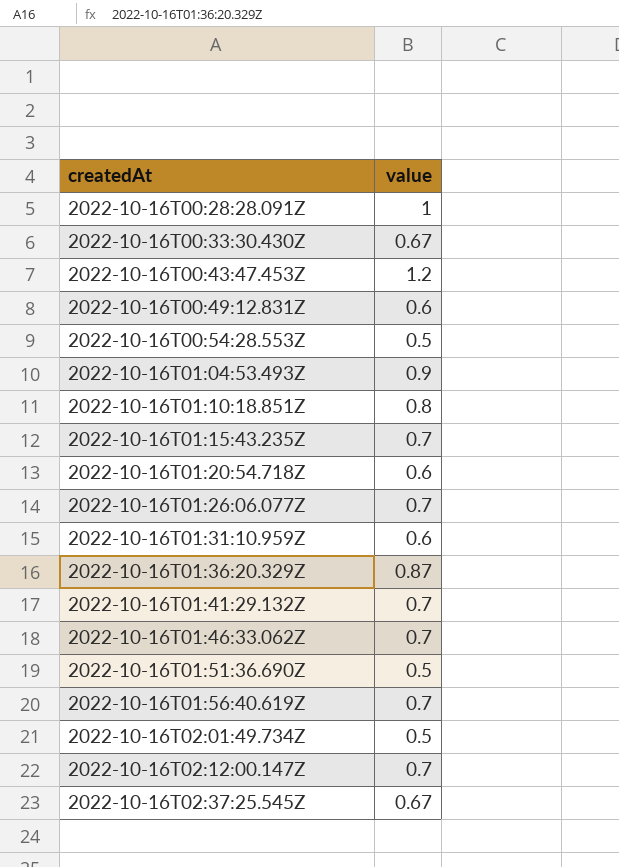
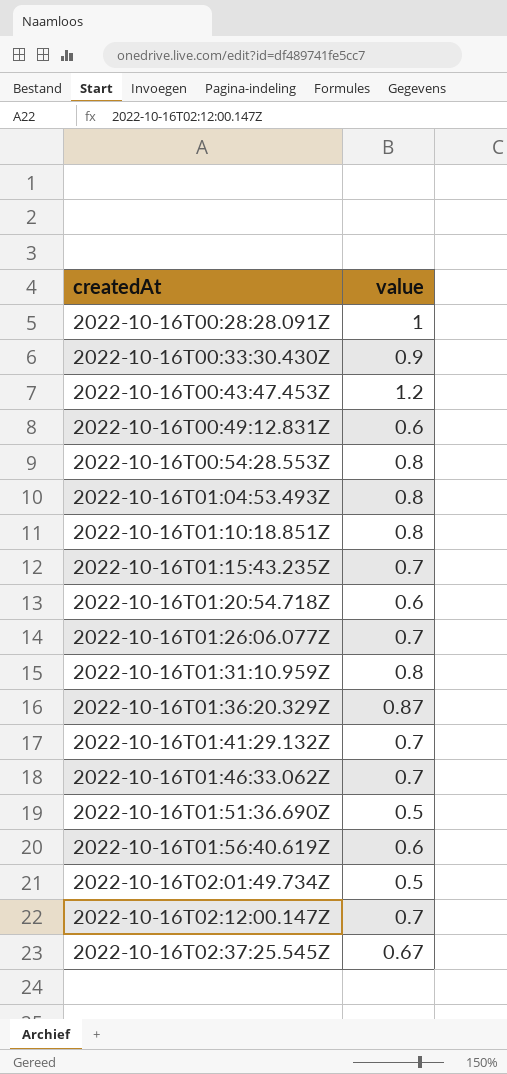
2022-10-16T00:33:30.430Z | value: 0.67 -> 0.9
2022-10-16T00:54:28.553Z | value: 0.5 -> 0.8
2022-10-16T01:04:53.493Z | value: 0.9 -> 0.8
2022-10-16T01:31:10.959Z | value: 0.6 -> 0.8
2022-10-16T01:56:40.619Z | value: 0.7 -> 0.6

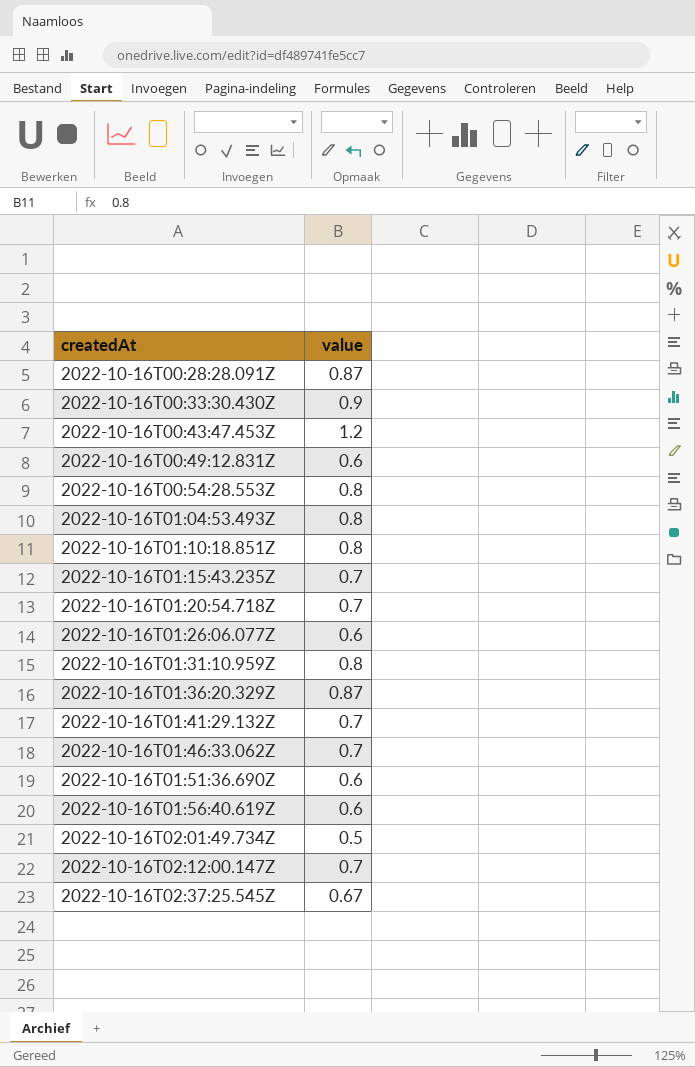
2022-10-16T00:28:28.091Z | value: 1 -> 0.87
2022-10-16T01:20:54.718Z | value: 0.6 -> 0.7
2022-10-16T01:26:06.077Z | value: 0.7 -> 0.6
2022-10-16T01:51:36.690Z | value: 0.5 -> 0.6

